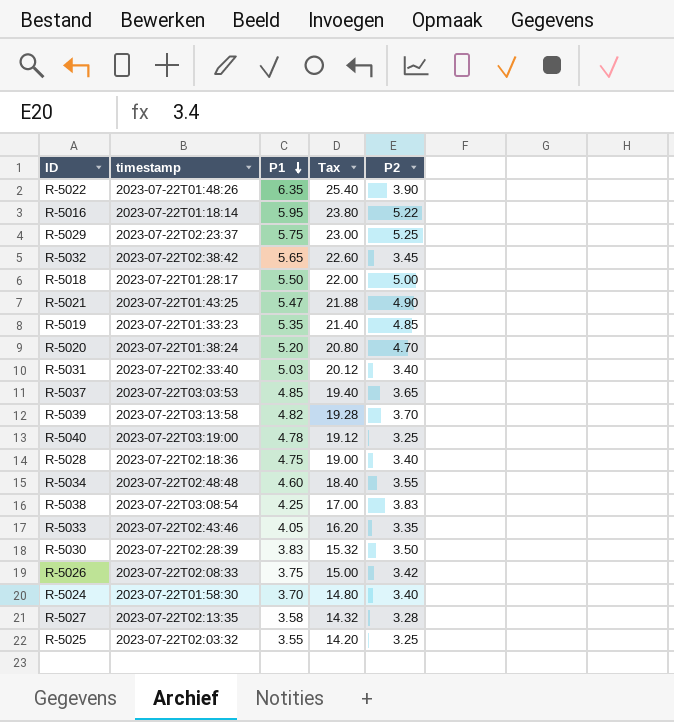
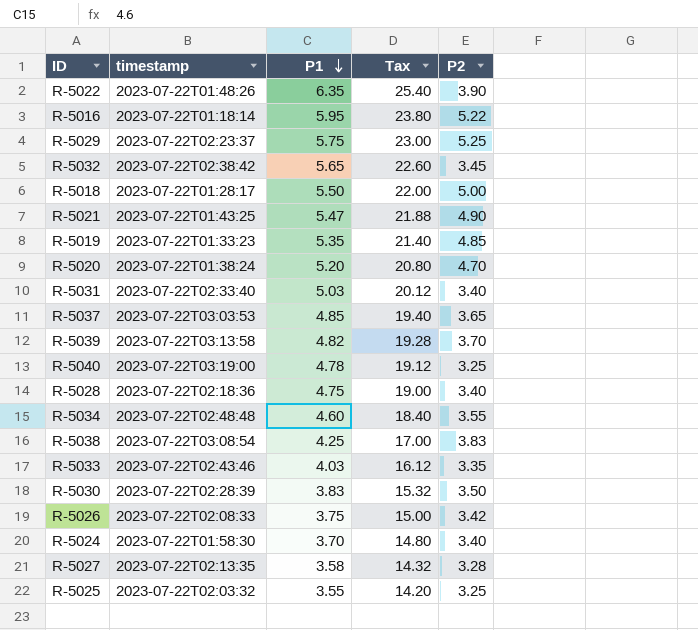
R-5033 | P1: 4.05 -> 4.03
R-5033 | Tax: 16.20 -> 16.12

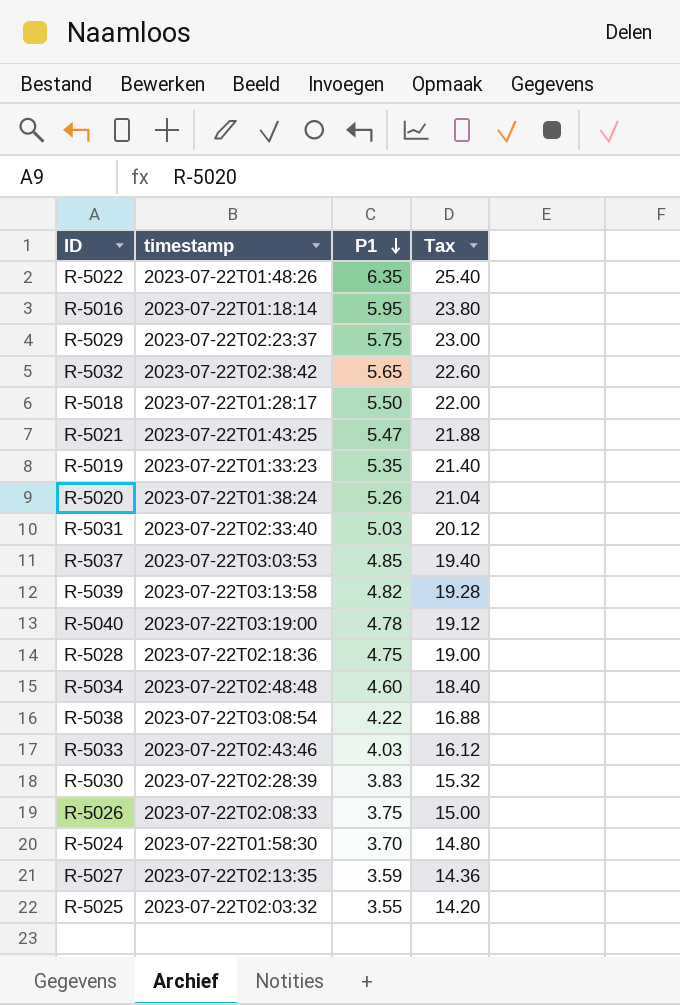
column P2 | position: 5 -> none
R-5020 | P1: 5.20 -> 5.26
R-5020 | Tax: 20.80 -> 21.04
R-5038 | P1: 4.25 -> 4.22
R-5038 | Tax: 17.00 -> 16.88
R-5027 | P1: 3.58 -> 3.59
R-5027 | Tax: 14.32 -> 14.36

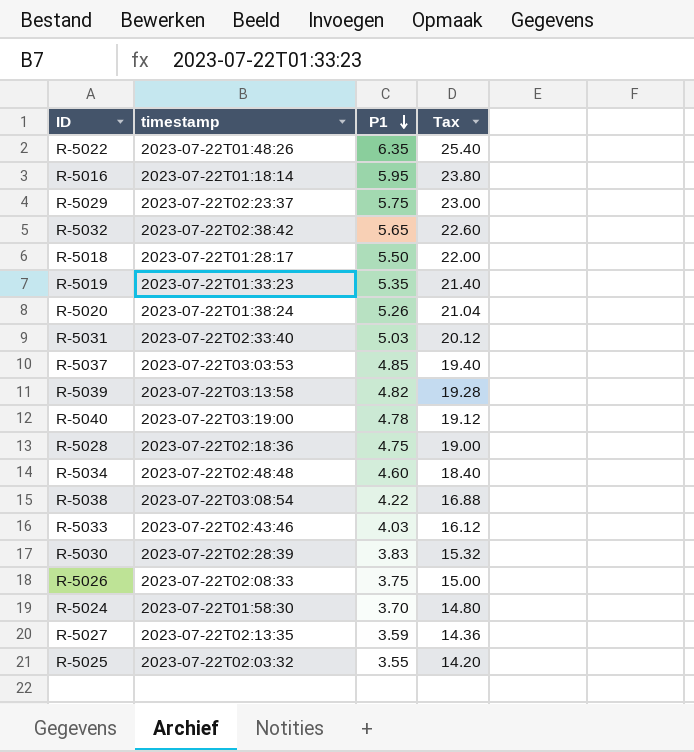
row R-5021: 2023-07-22T01:43:25 | 5.47 | 21.88 -> none

